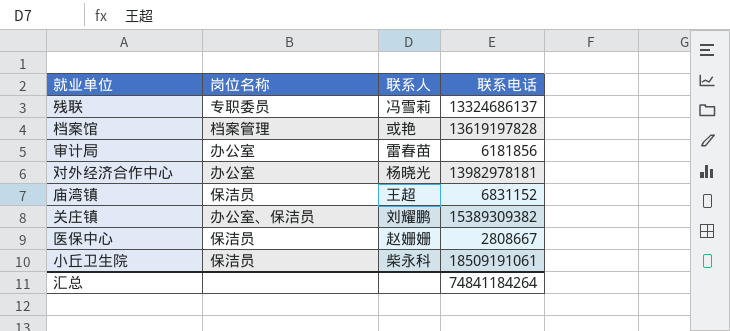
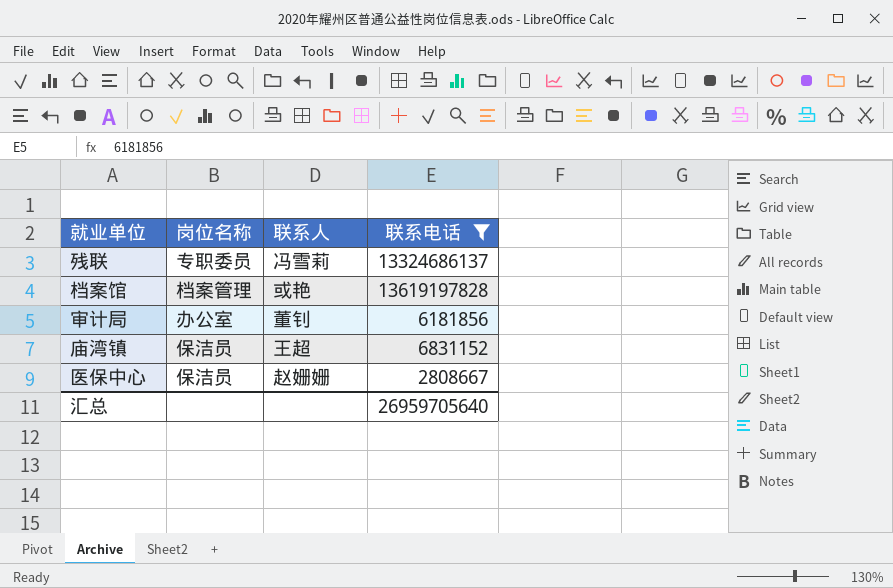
filter: none -> 联系电话 <= 13619197828
审计局 | 联系人: 雷春苗 -> 董钊
汇总 | 联系电话: 74841184264 -> 26959705640

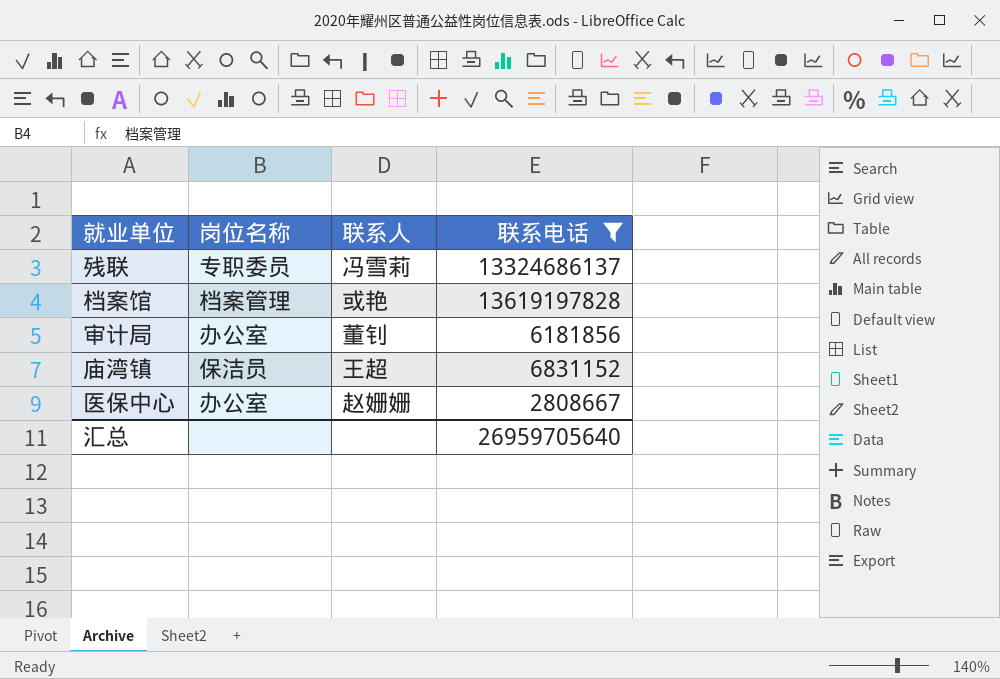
医保中心 | 岗位名称: 保洁员 -> 办公室

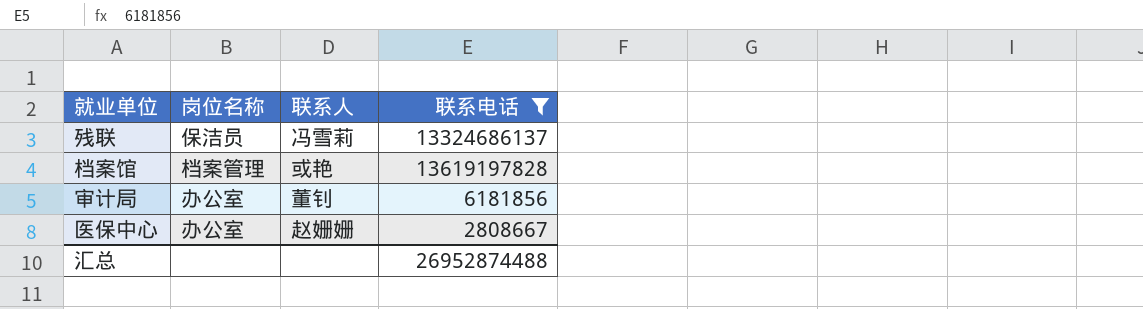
row 庙湾镇: 保洁员 | 王超 | 6831152 -> none
残联 | 岗位名称: 专职委员 -> 保洁员
汇总 | 联系电话: 26959705640 -> 26952874488

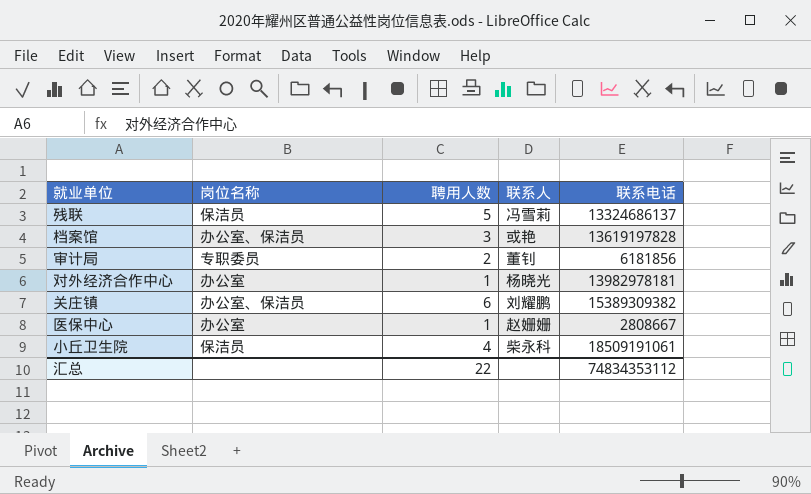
filter: 联系电话 <= 13619197828 -> none
column 聘用人数 | position: none -> 3
档案馆 | 岗位名称: 档案管理 -> 办公室、保洁员
审计局 | 岗位名称: 办公室 -> 专职委员
汇总 | 联系电话: 26952874488 -> 74834353112

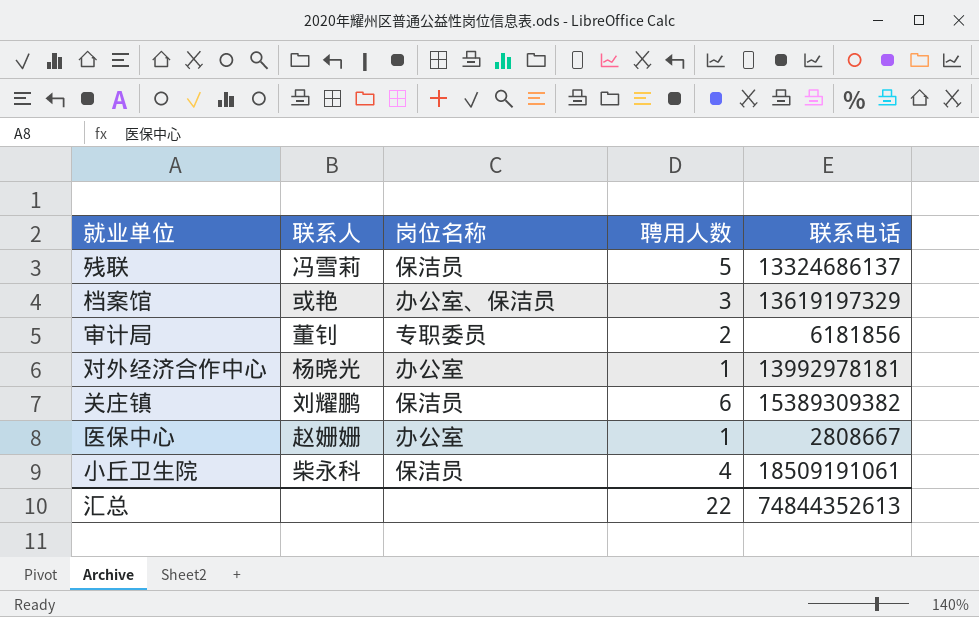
column 联系人 | position: 4 -> 2
档案馆 | 联系电话: 13619197828 -> 13619197329
对外经济合作中心 | 联系电话: 13982978181 -> 13992978181
关庄镇 | 岗位名称: 办公室、保洁员 -> 保洁员
汇总 | 联系电话: 74834353112 -> 74844352613

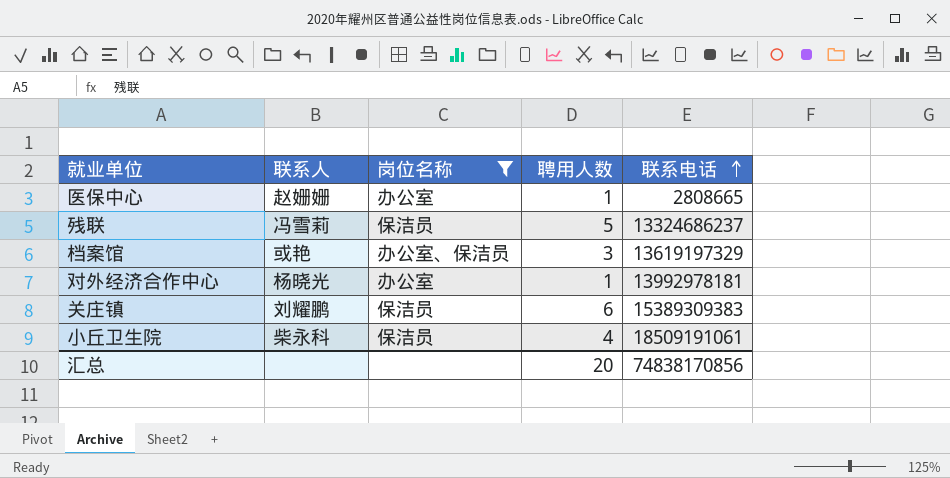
filter: none -> 岗位名称 != 专职委员
row order: none -> 联系电话 ascending
医保中心 | 联系电话: 2808667 -> 2808665
残联 | 联系电话: 13324686137 -> 13324686237
关庄镇 | 联系电话: 15389309382 -> 15389309383
汇总 | 聘用人数: 22 -> 20
汇总 | 联系电话: 74844352613 -> 74838170856

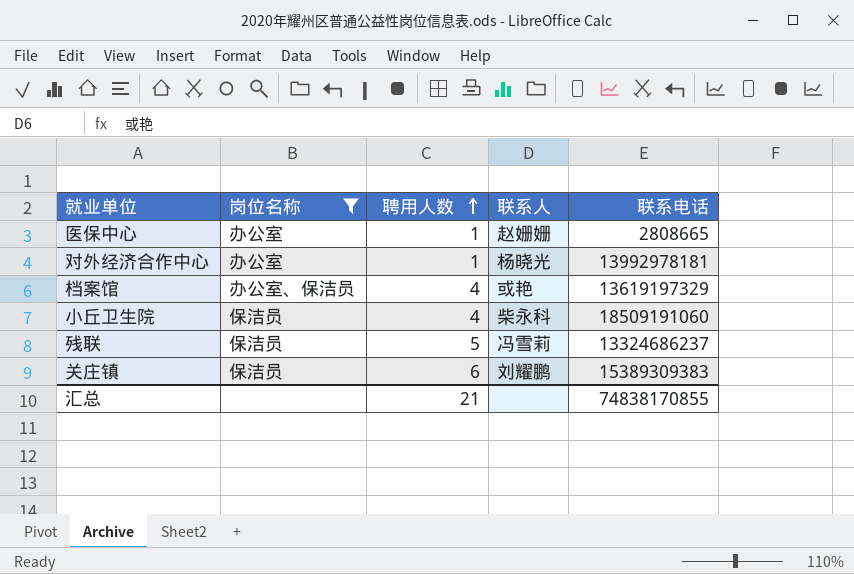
row order: 联系电话 ascending -> 聘用人数 ascending
column 联系人 | position: 2 -> 4
档案馆 | 聘用人数: 3 -> 4
小丘卫生院 | 联系电话: 18509191061 -> 18509191060
汇总 | 聘用人数: 20 -> 21
汇总 | 联系电话: 74838170856 -> 74838170855

